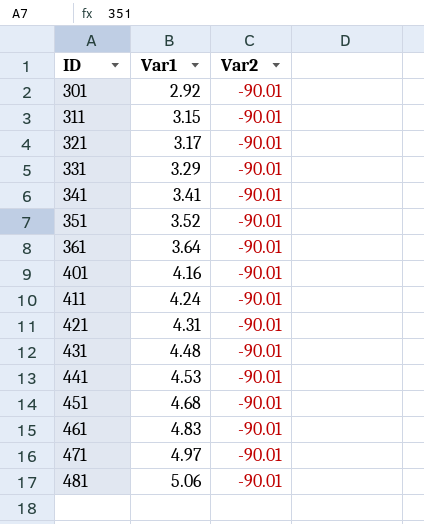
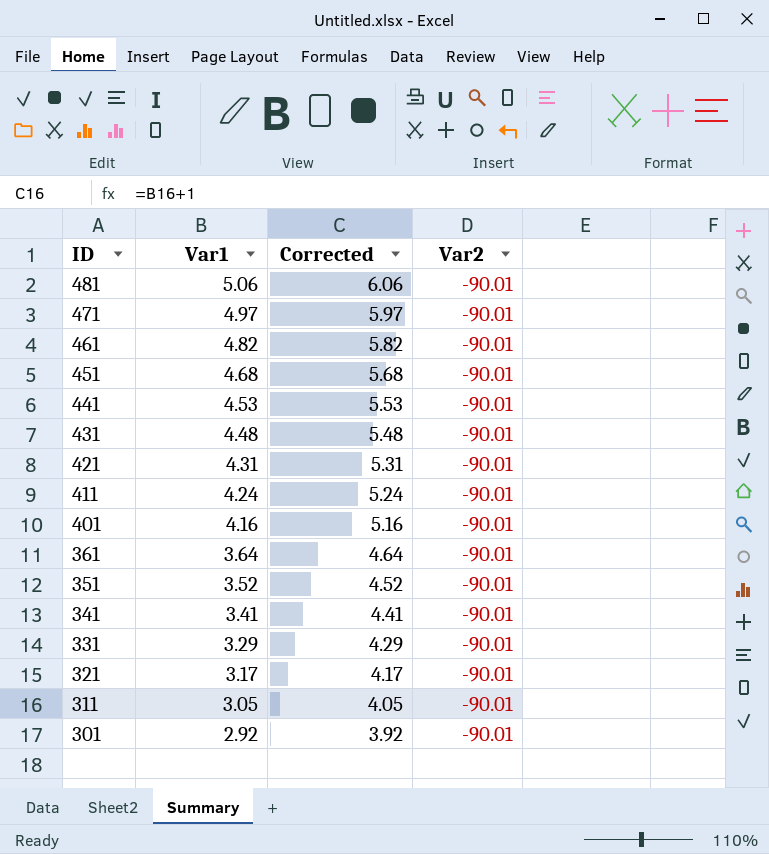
row order: ID ascending -> ID descending
column Corrected | formula: none -> [Var1] + 1
461 | Var1: 4.83 -> 4.82
311 | Var1: 3.15 -> 3.05

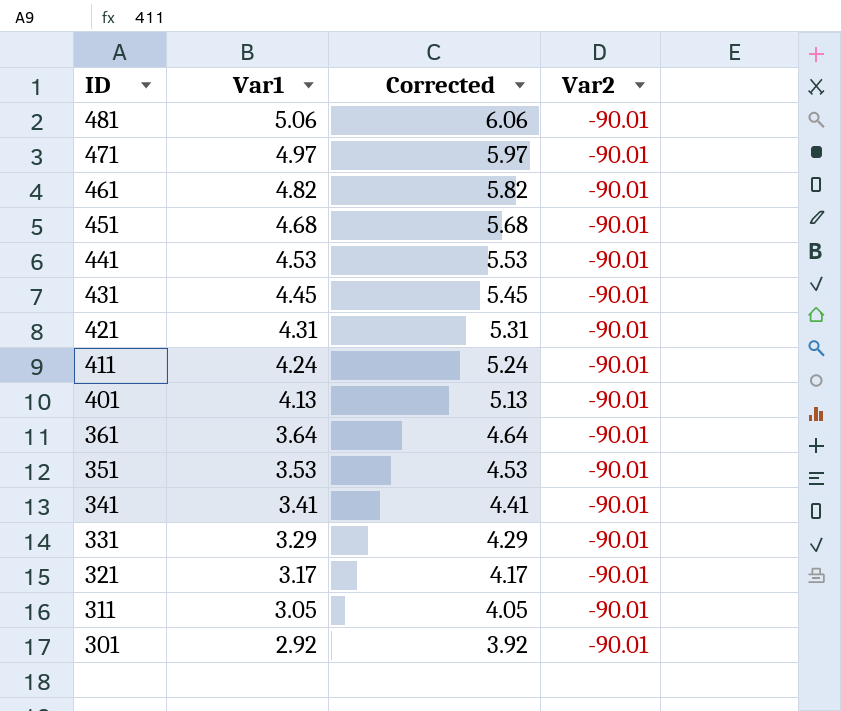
431 | Var1: 4.48 -> 4.45
431 | Corrected: 5.48 -> 5.45
401 | Var1: 4.16 -> 4.13
401 | Corrected: 5.16 -> 5.13
351 | Var1: 3.52 -> 3.53
351 | Corrected: 4.52 -> 4.53

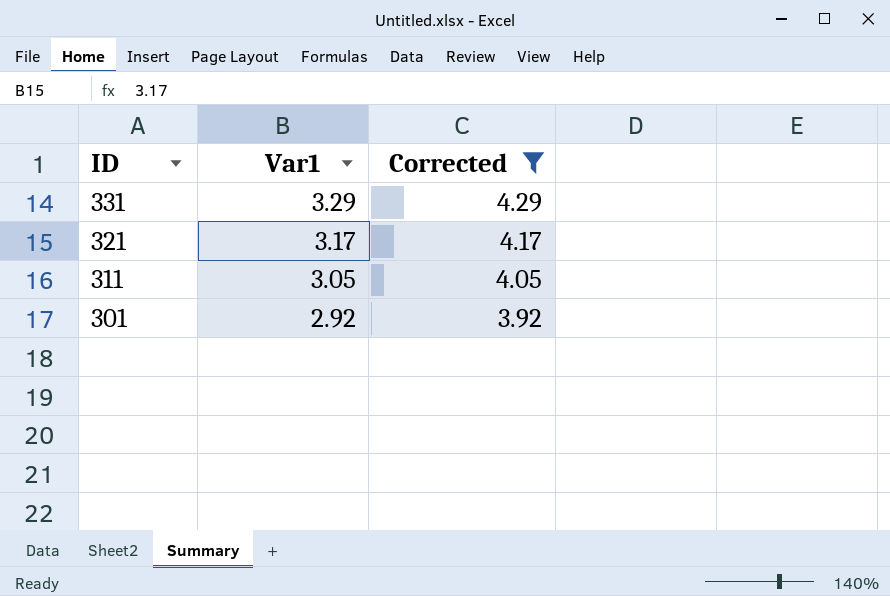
filter: none -> Corrected <= 4.29
column Var2 | position: 4 -> none

